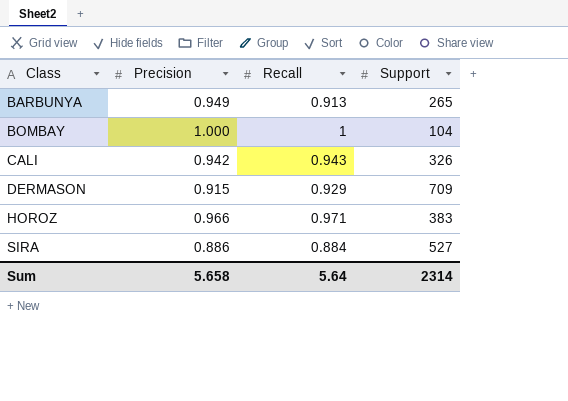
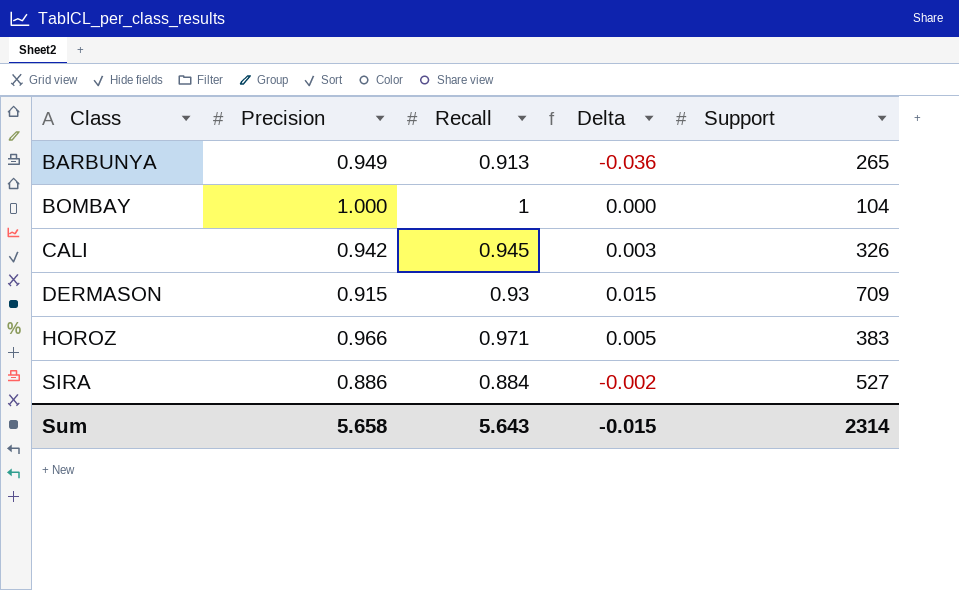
column Delta | formula: none -> [Recall] - [Precision]
CALI | Recall: 0.943 -> 0.945
DERMASON | Recall: 0.929 -> 0.93
Sum | Recall: 5.64 -> 5.643

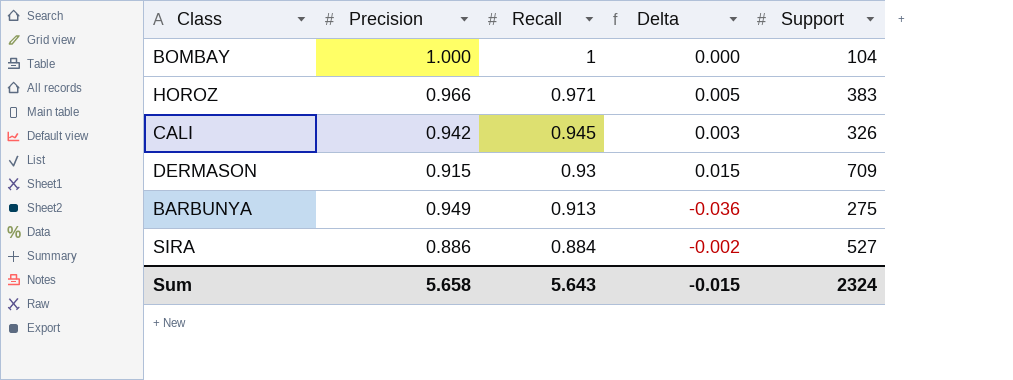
row order: Class ascending -> Recall descending
BARBUNYA | Support: 265 -> 275
Sum | Support: 2314 -> 2324

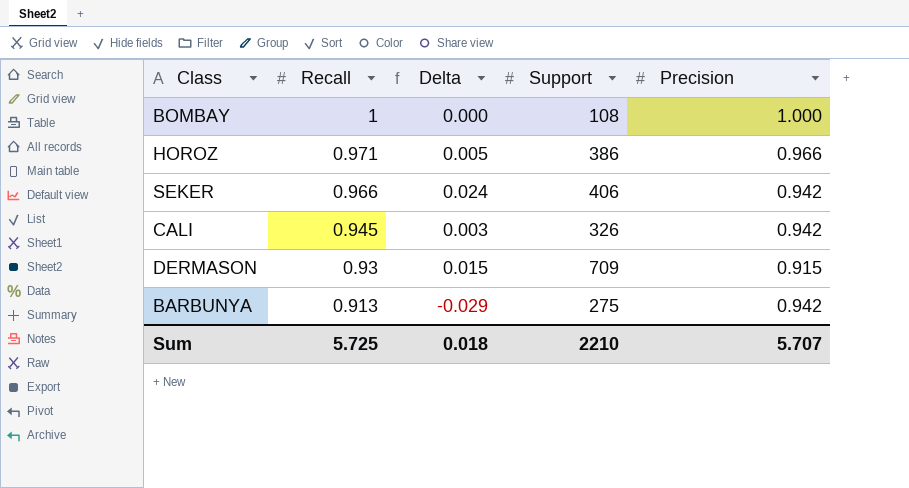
column Precision | position: 2 -> 5
row SIRA: 0.886 | 0.884 | -0.002 | 527 -> none
BOMBAY | Support: 104 -> 108
HOROZ | Support: 383 -> 386
row SEKER: none -> 0.966 | 0.024 | 406 | 0.942
BARBUNYA | Delta: -0.036 -> -0.029
BARBUNYA | Precision: 0.949 -> 0.942
Sum | Recall: 5.643 -> 5.725
Sum | Delta: -0.015 -> 0.018
Sum | Support: 2324 -> 2210
Sum | Precision: 5.658 -> 5.707

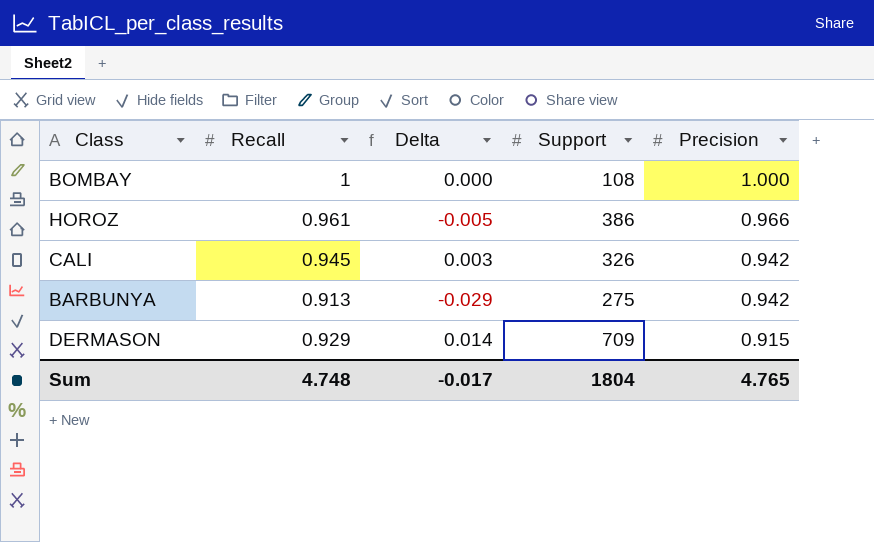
row order: Recall descending -> Precision descending
row SEKER: 0.966 | 0.024 | 406 | 0.942 -> none
HOROZ | Recall: 0.971 -> 0.961
HOROZ | Delta: 0.005 -> -0.005
DERMASON | Recall: 0.93 -> 0.929
DERMASON | Delta: 0.015 -> 0.014
Sum | Recall: 5.725 -> 4.748
Sum | Delta: 0.018 -> -0.017
Sum | Support: 2210 -> 1804
Sum | Precision: 5.707 -> 4.765

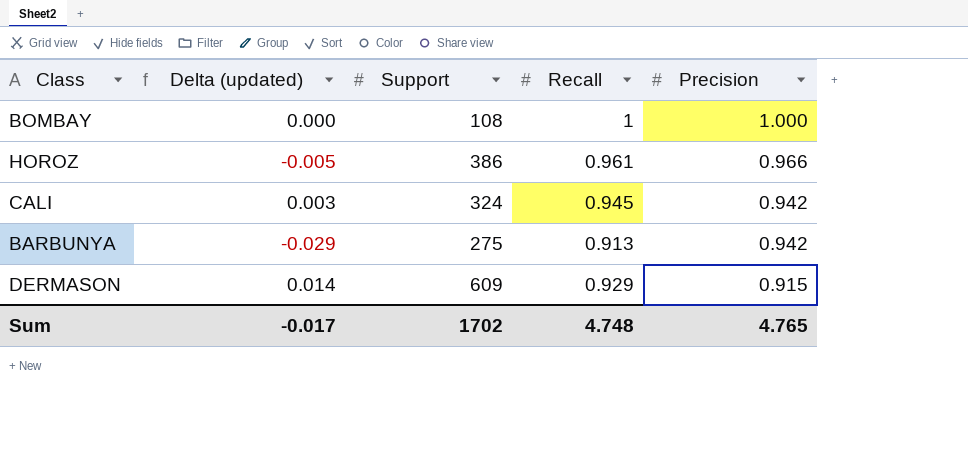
column name: Delta -> Delta (updated)
column Recall | position: 2 -> 4
CALI | Support: 326 -> 324
DERMASON | Support: 709 -> 609
Sum | Support: 1804 -> 1702

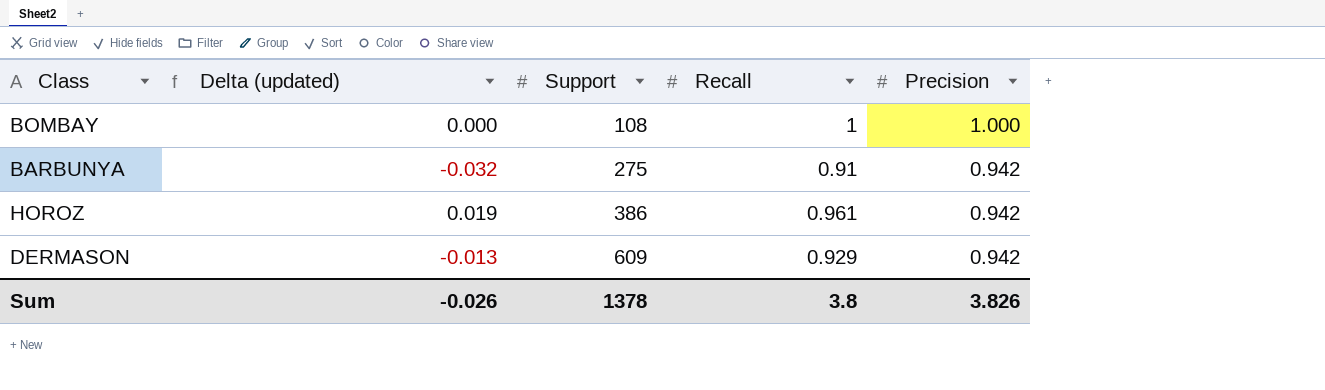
row order: Precision descending -> Support ascending
row CALI: 0.003 | 324 | 0.945 | 0.942 -> none
BARBUNYA | Delta (updated): -0.029 -> -0.032
BARBUNYA | Recall: 0.913 -> 0.91
HOROZ | Delta (updated): -0.005 -> 0.019
HOROZ | Precision: 0.966 -> 0.942
DERMASON | Delta (updated): 0.014 -> -0.013
DERMASON | Precision: 0.915 -> 0.942
Sum | Delta (updated): -0.017 -> -0.026
Sum | Support: 1702 -> 1378
Sum | Recall: 4.748 -> 3.8
Sum | Precision: 4.765 -> 3.826

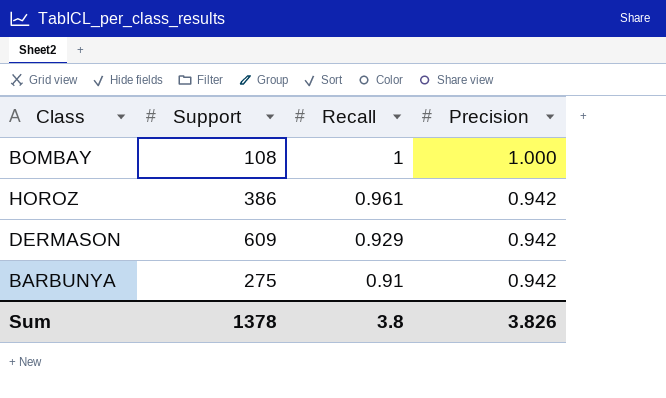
row order: Support ascending -> Recall descending
column Delta (updated) | formula: [Recall] - [Precision] -> none

